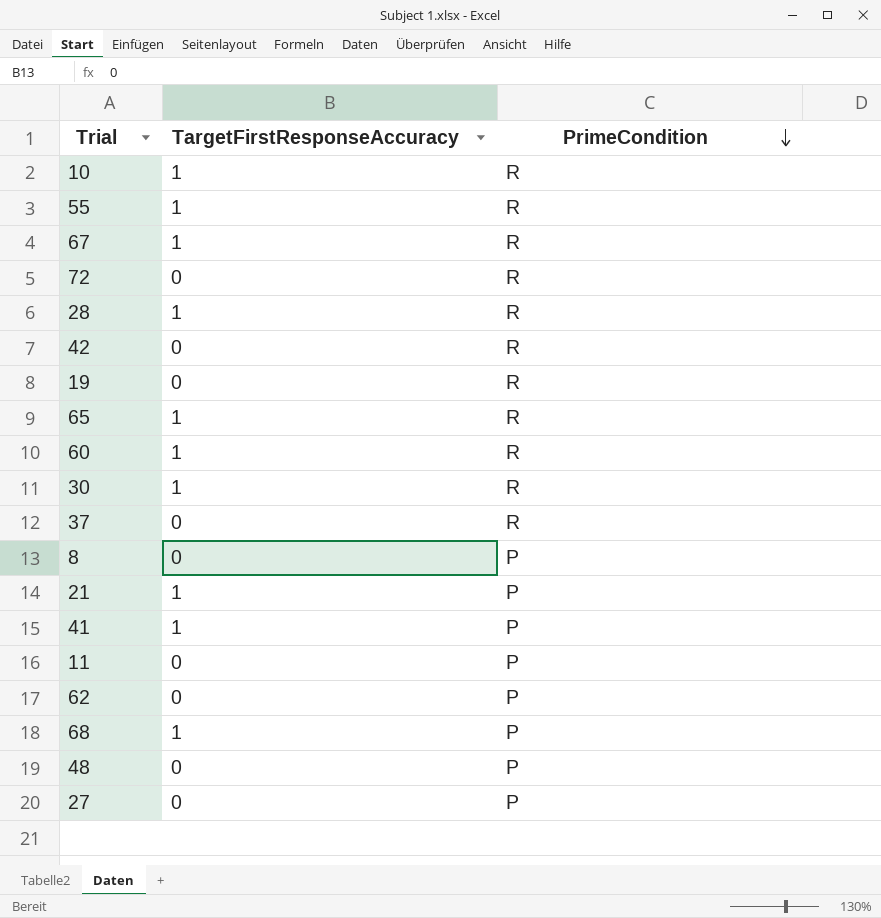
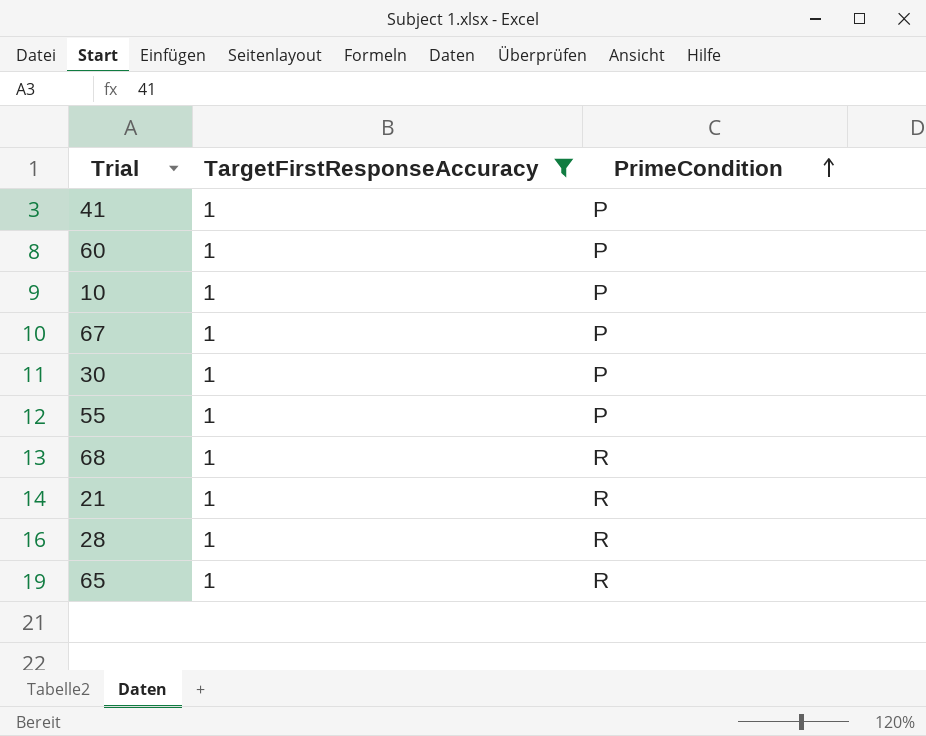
filter: none -> TargetFirstResponseAccuracy = 1
row order: PrimeCondition descending -> PrimeCondition ascending
60 | PrimeCondition: R -> P
10 | PrimeCondition: R -> P
67 | PrimeCondition: R -> P
30 | PrimeCondition: R -> P
55 | PrimeCondition: R -> P
68 | PrimeCondition: P -> R
21 | PrimeCondition: P -> R

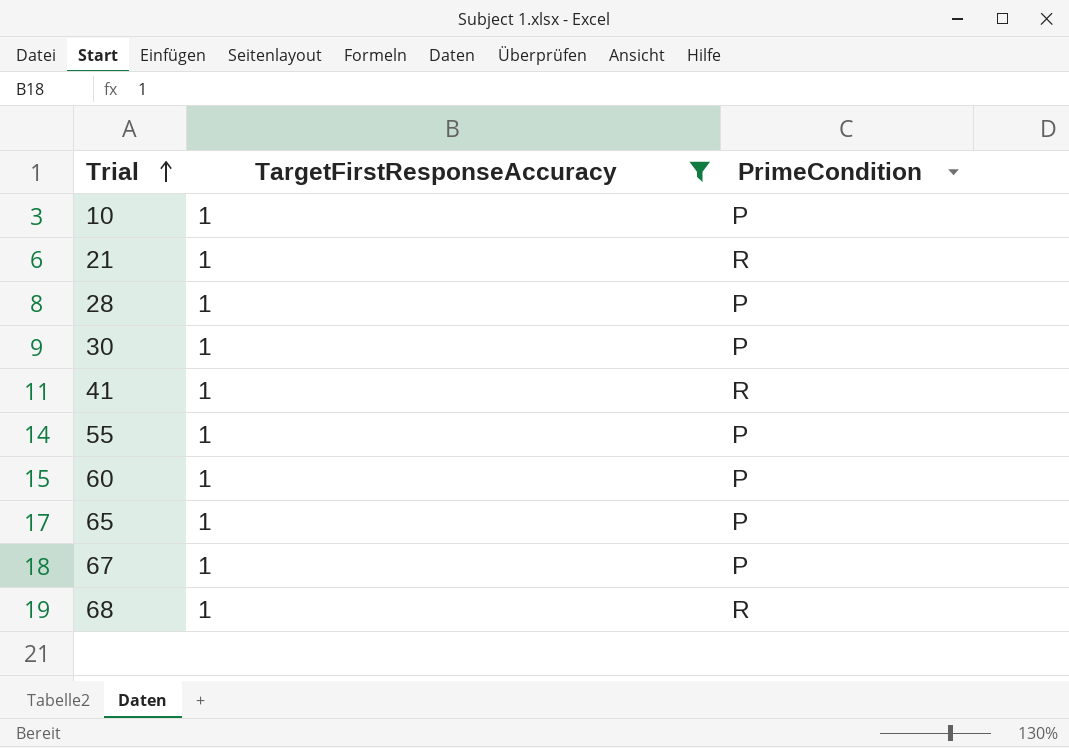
row order: PrimeCondition ascending -> Trial ascending
28 | PrimeCondition: R -> P
41 | PrimeCondition: P -> R
65 | PrimeCondition: R -> P

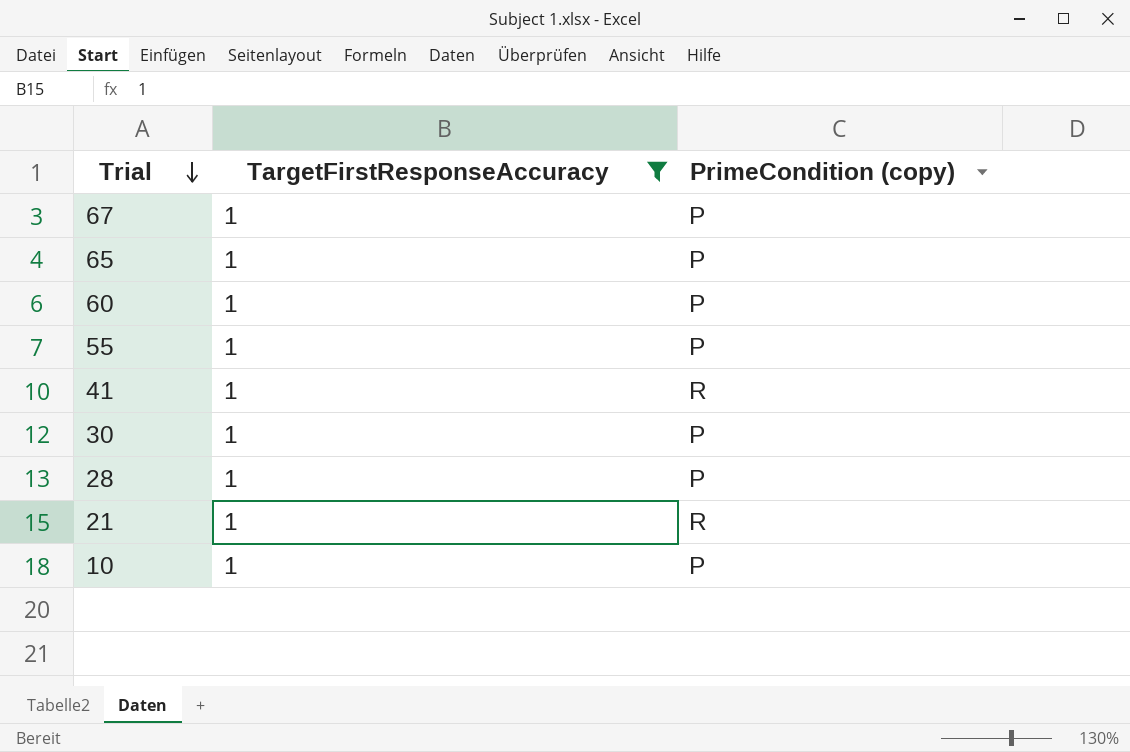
row order: Trial ascending -> Trial descending
column name: PrimeCondition -> PrimeCondition (copy)
row 68: 1 | R -> none

